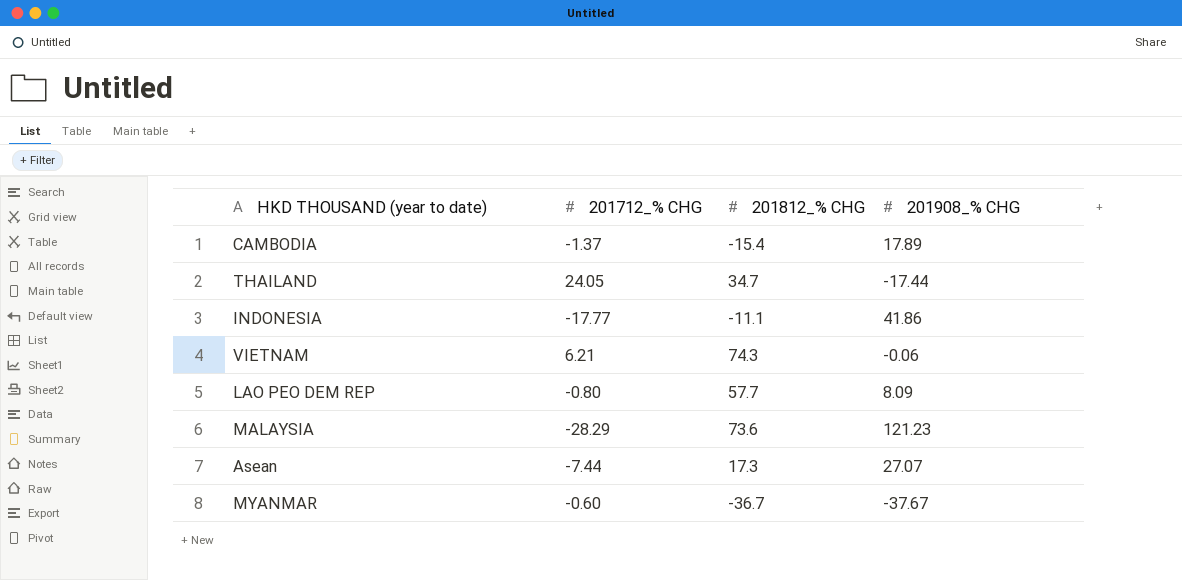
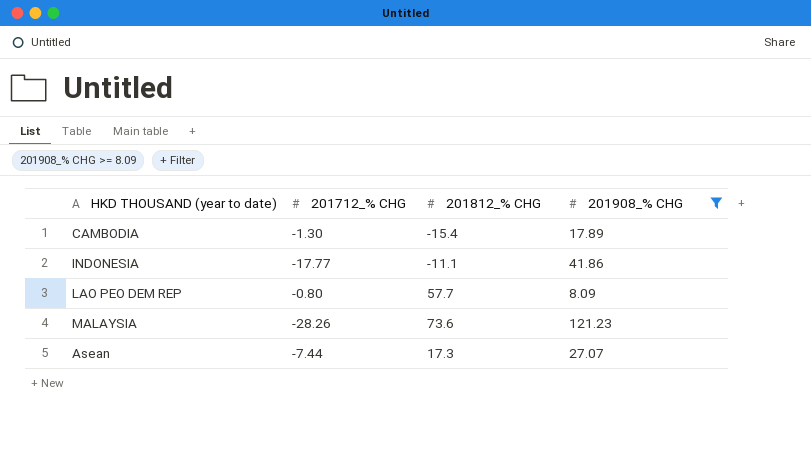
filter: none -> 201908_% CHG >= 8.09
CAMBODIA | 201712_% CHG: -1.37 -> -1.30
MALAYSIA | 201712_% CHG: -28.29 -> -28.26

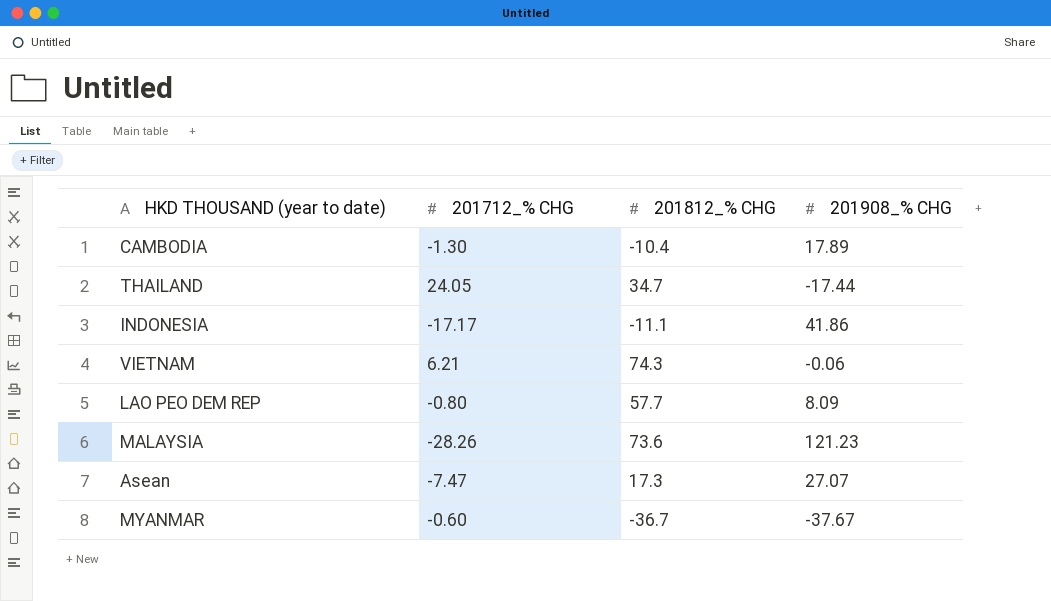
filter: 201908_% CHG >= 8.09 -> none
CAMBODIA | 201812_% CHG: -15.4 -> -10.4
INDONESIA | 201712_% CHG: -17.77 -> -17.17
Asean | 201712_% CHG: -7.44 -> -7.47

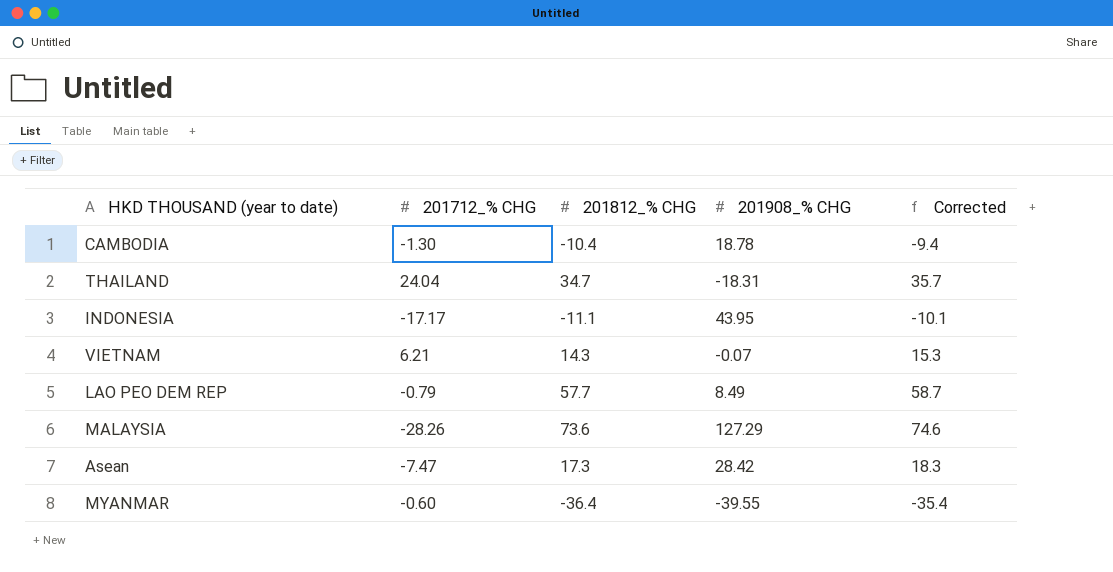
column Corrected | formula: none -> [201812_% CHG] + 1
CAMBODIA | 201908_% CHG: 17.89 -> 18.78
THAILAND | 201712_% CHG: 24.05 -> 24.04
THAILAND | 201908_% CHG: -17.44 -> -18.31
INDONESIA | 201908_% CHG: 41.86 -> 43.95
VIETNAM | 201812_% CHG: 74.3 -> 14.3
VIETNAM | 201908_% CHG: -0.06 -> -0.07
LAO PEO DEM REP | 201712_% CHG: -0.80 -> -0.79
LAO PEO DEM REP | 201908_% CHG: 8.09 -> 8.49
MALAYSIA | 201908_% CHG: 121.23 -> 127.29
Asean | 201908_% CHG: 27.07 -> 28.42
MYANMAR | 201812_% CHG: -36.7 -> -36.4
MYANMAR | 201908_% CHG: -37.67 -> -39.55

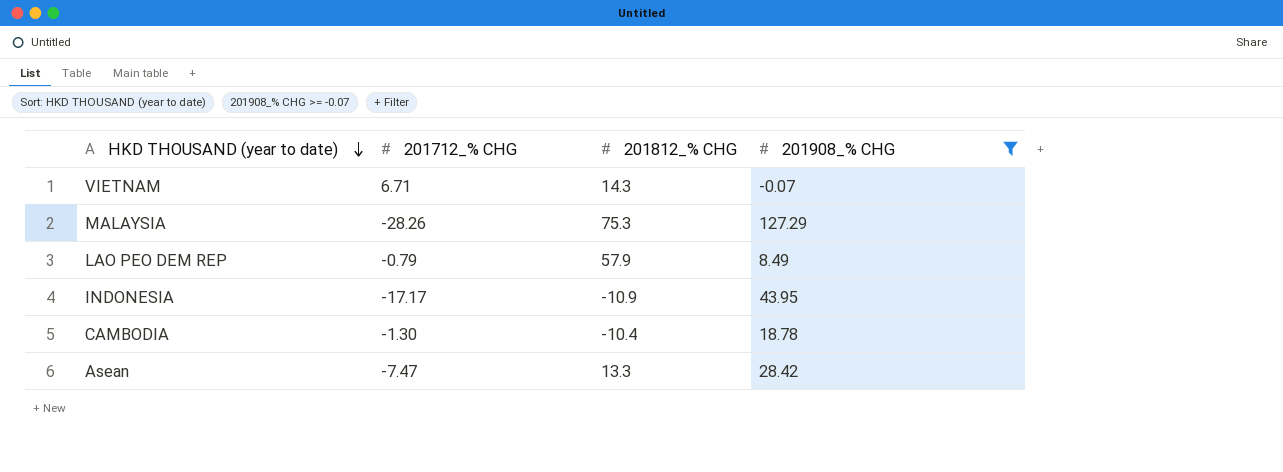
filter: none -> 201908_% CHG >= -0.07
row order: none -> HKD THOUSAND (year to date) descending
column Corrected | formula: [201812_% CHG] + 1 -> none
VIETNAM | 201712_% CHG: 6.21 -> 6.71
MALAYSIA | 201812_% CHG: 73.6 -> 75.3
LAO PEO DEM REP | 201812_% CHG: 57.7 -> 57.9
INDONESIA | 201812_% CHG: -11.1 -> -10.9
Asean | 201812_% CHG: 17.3 -> 13.3

